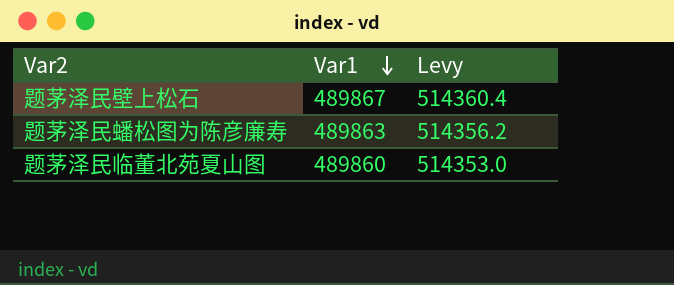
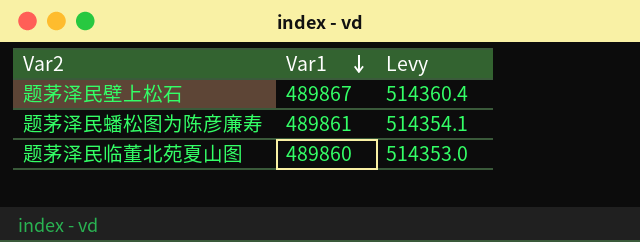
题茅泽民蟠松图为陈彦廉寿 | Var1: 489863 -> 489861
题茅泽民蟠松图为陈彦廉寿 | Levy: 514356.2 -> 514354.1

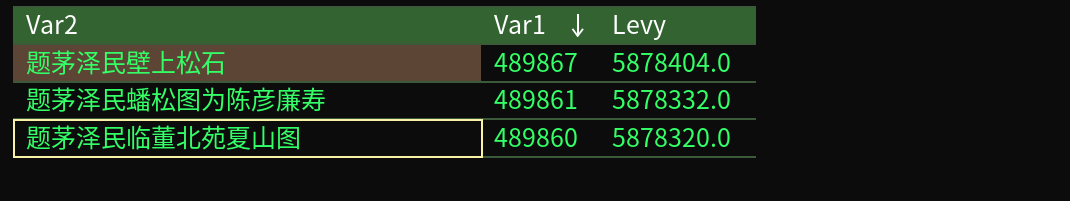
column Levy | formula: [Var1] * 1.05 -> [Var1] * 12

